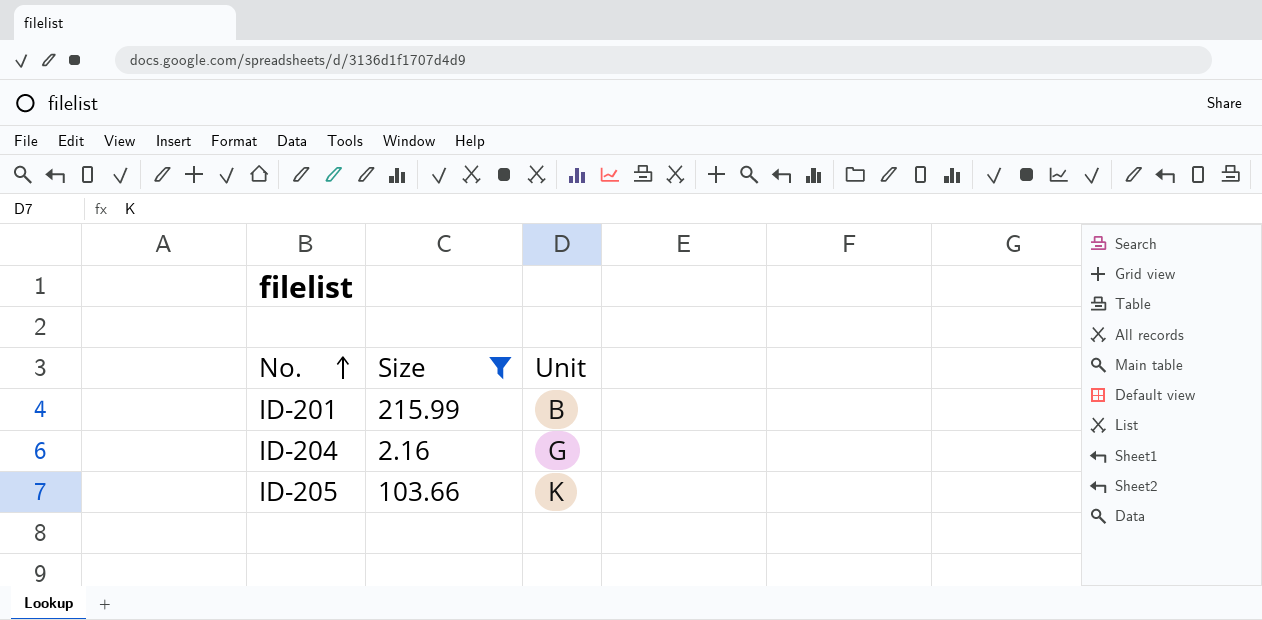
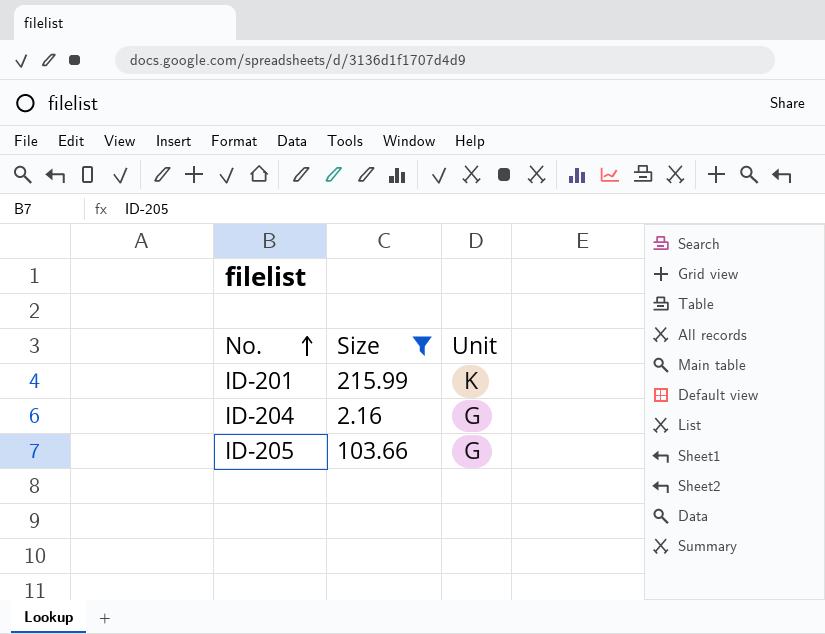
ID-201 | Unit: B -> K
ID-205 | Unit: K -> G

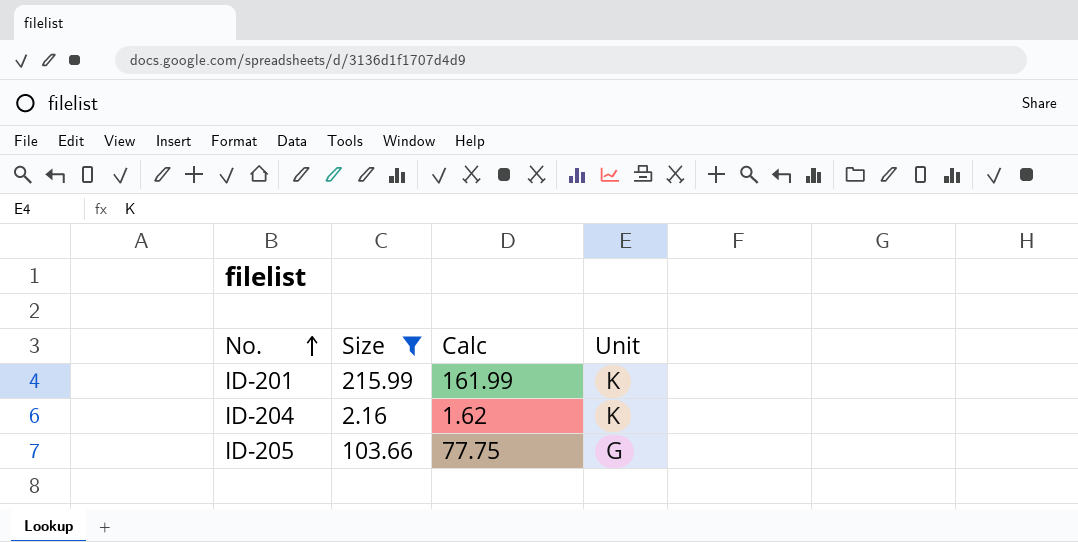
column Calc | formula: none -> [Size] * 0.75
ID-204 | Unit: G -> K

